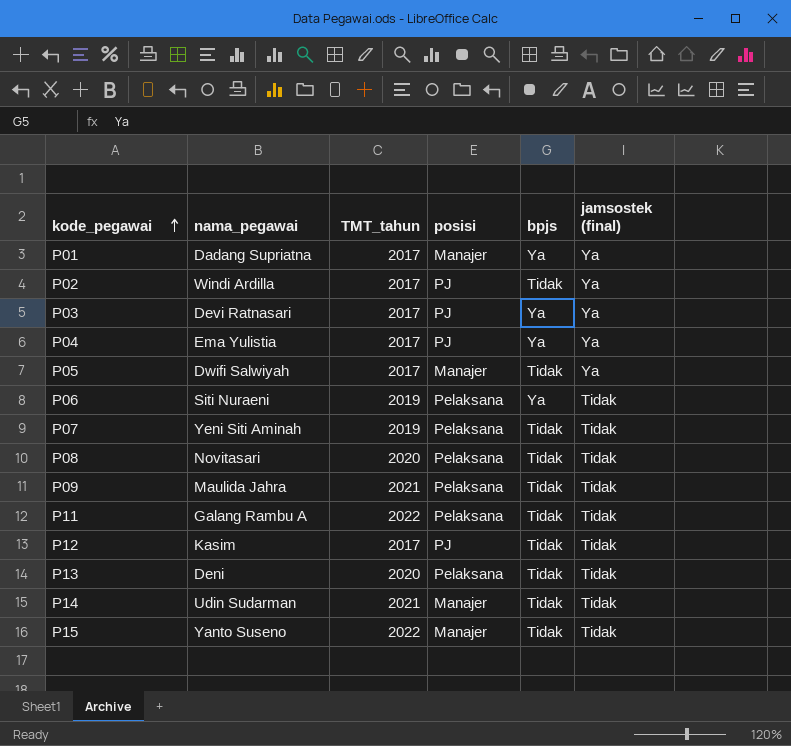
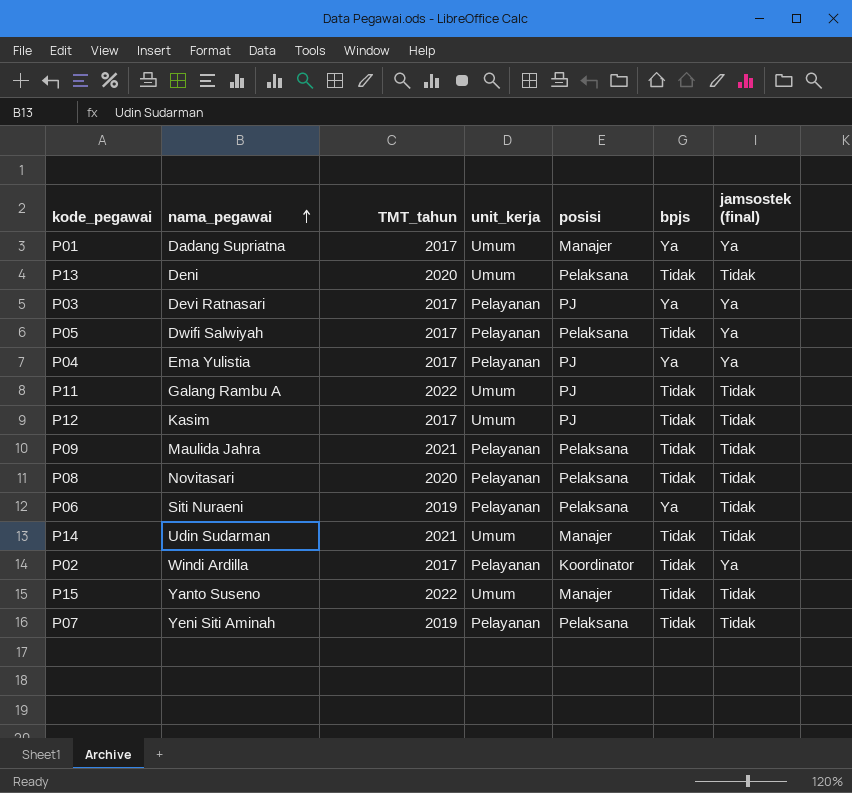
row order: kode_pegawai ascending -> nama_pegawai ascending
column unit_kerja | position: none -> 4
P05 | posisi: Manajer -> Pelaksana
P11 | posisi: Pelaksana -> PJ
P02 | posisi: PJ -> Koordinator

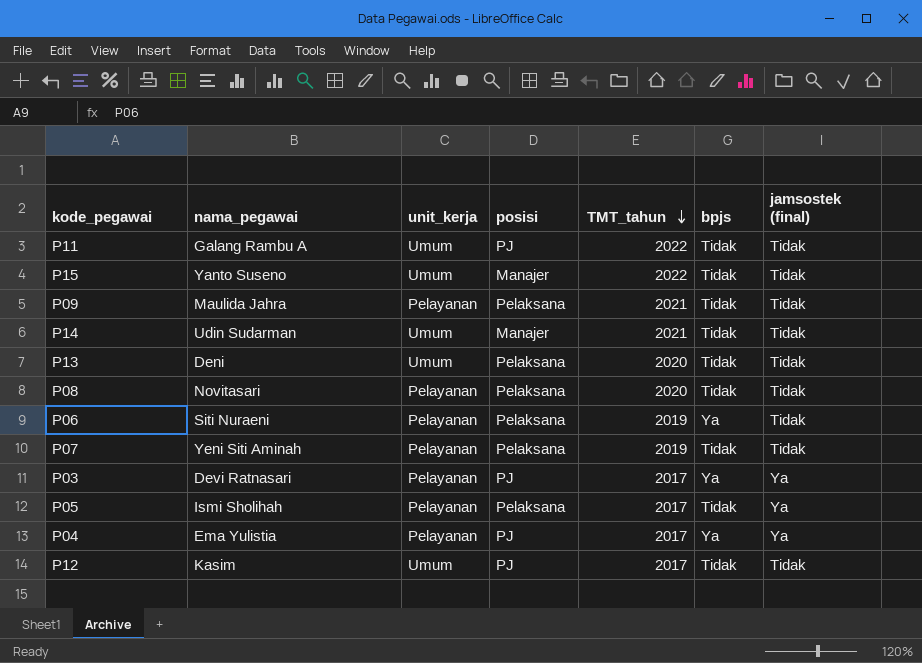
row order: nama_pegawai ascending -> TMT_tahun descending
column TMT_tahun | position: 3 -> 5
row P01: Dadang Supriatna | 2017 | Umum | Manajer | Ya | Ya -> none
row P02: Windi Ardilla | 2017 | Pelayanan | Koordinator | Tidak | Ya -> none
P05 | nama_pegawai: Dwifi Salwiyah -> Ismi Sholihah

